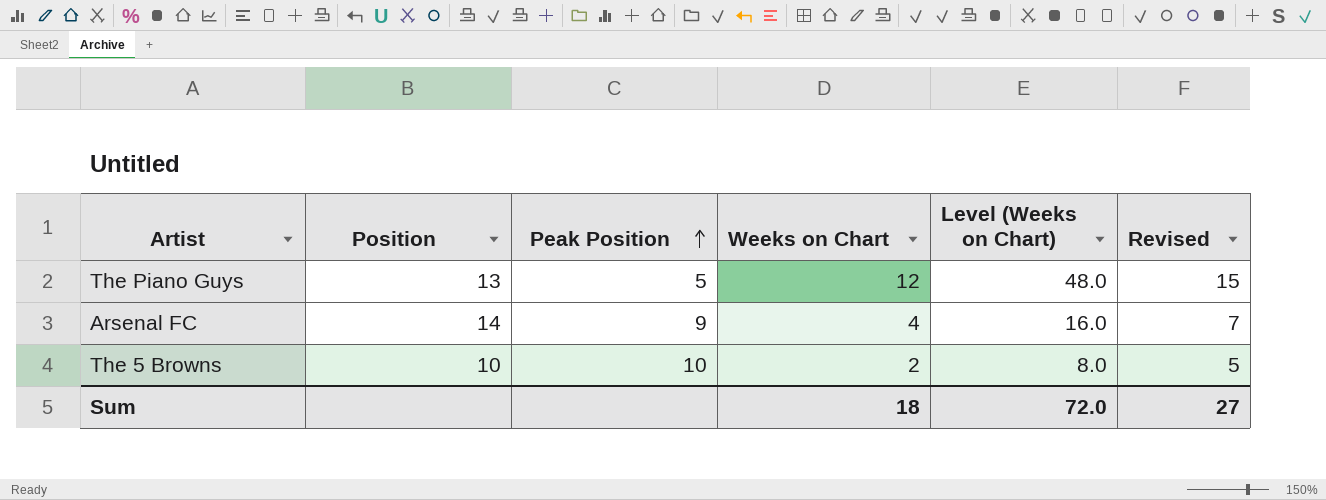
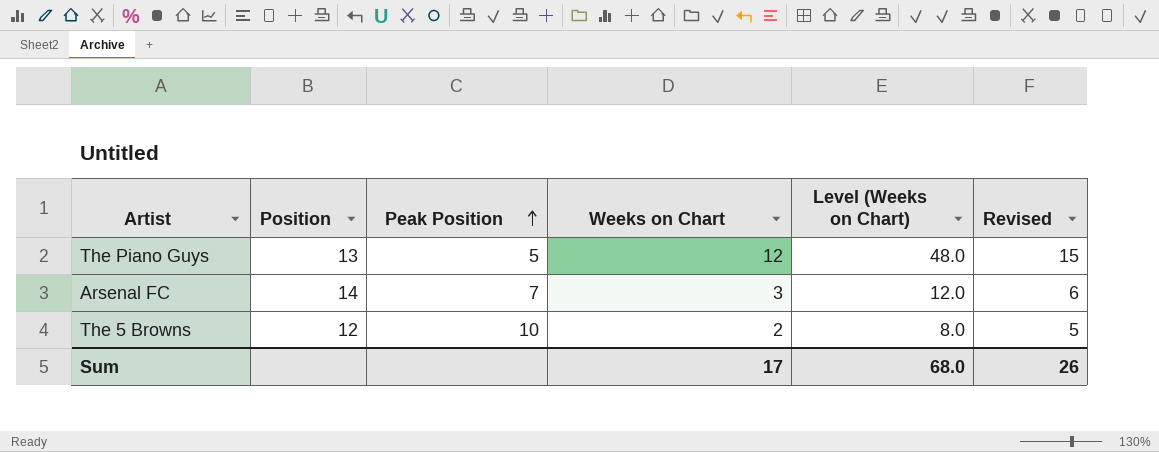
Arsenal FC | Peak Position: 9 -> 7
Arsenal FC | Weeks on Chart: 4 -> 3
Arsenal FC | Level (Weeks on Chart): 16.0 -> 12.0
Arsenal FC | Revised: 7 -> 6
The 5 Browns | Position: 10 -> 12
Sum | Weeks on Chart: 18 -> 17
Sum | Level (Weeks on Chart): 72.0 -> 68.0
Sum | Revised: 27 -> 26

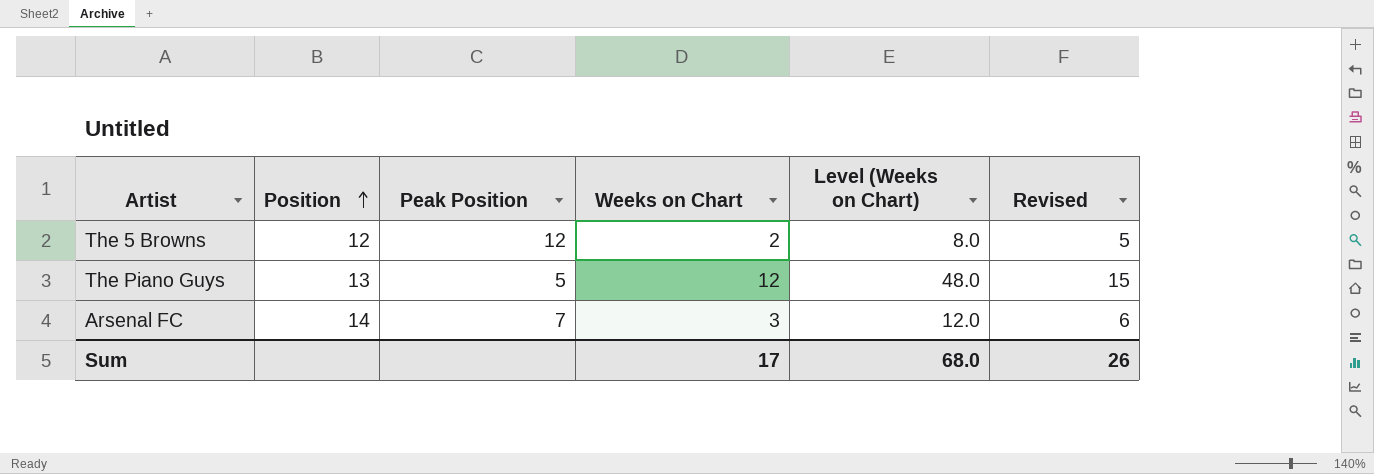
row order: Peak Position ascending -> Position ascending
The 5 Browns | Peak Position: 10 -> 12

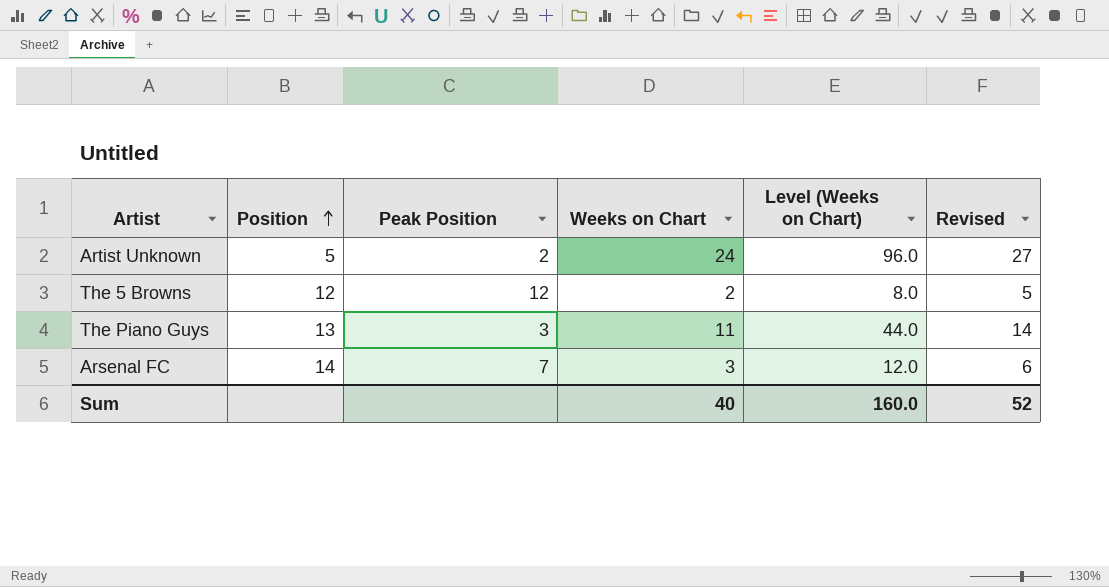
row Artist Unknown: none -> 5 | 2 | 24 | 96.0 | 27
The Piano Guys | Peak Position: 5 -> 3
The Piano Guys | Weeks on Chart: 12 -> 11
The Piano Guys | Level (Weeks on Chart): 48.0 -> 44.0
The Piano Guys | Revised: 15 -> 14
Sum | Weeks on Chart: 17 -> 40
Sum | Level (Weeks on Chart): 68.0 -> 160.0
Sum | Revised: 26 -> 52

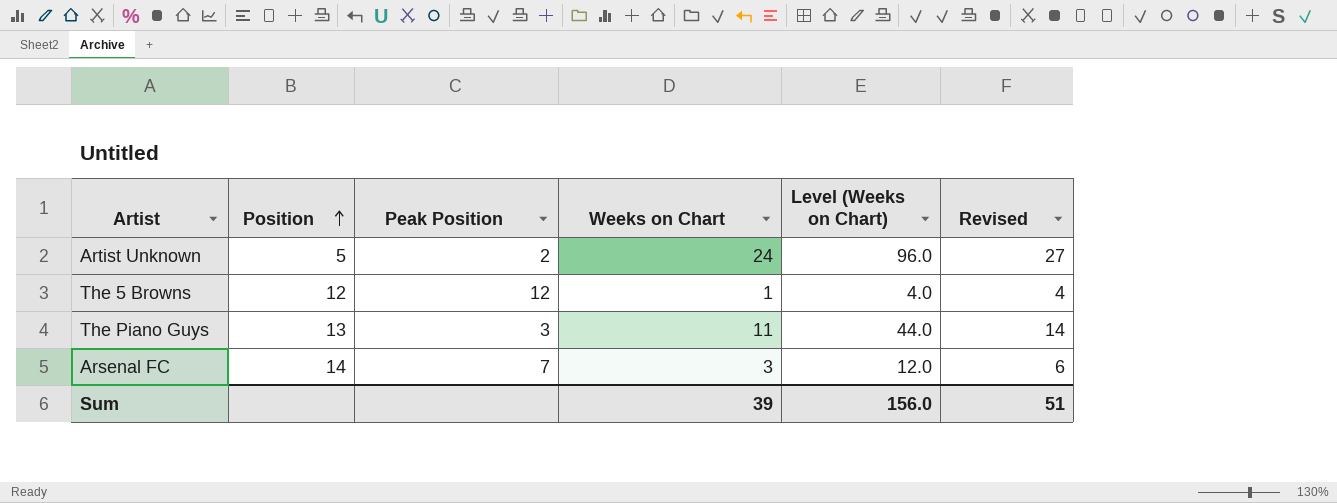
The 5 Browns | Weeks on Chart: 2 -> 1
The 5 Browns | Level (Weeks on Chart): 8.0 -> 4.0
The 5 Browns | Revised: 5 -> 4
Sum | Weeks on Chart: 40 -> 39
Sum | Level (Weeks on Chart): 160.0 -> 156.0
Sum | Revised: 52 -> 51

